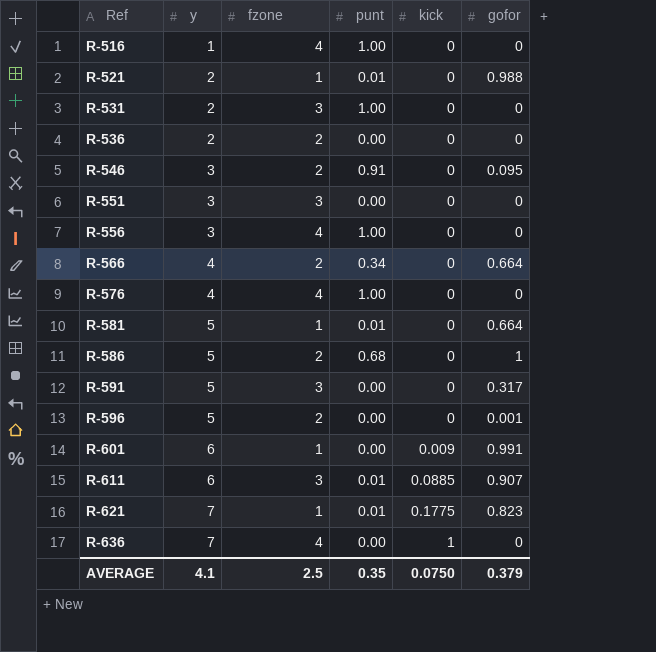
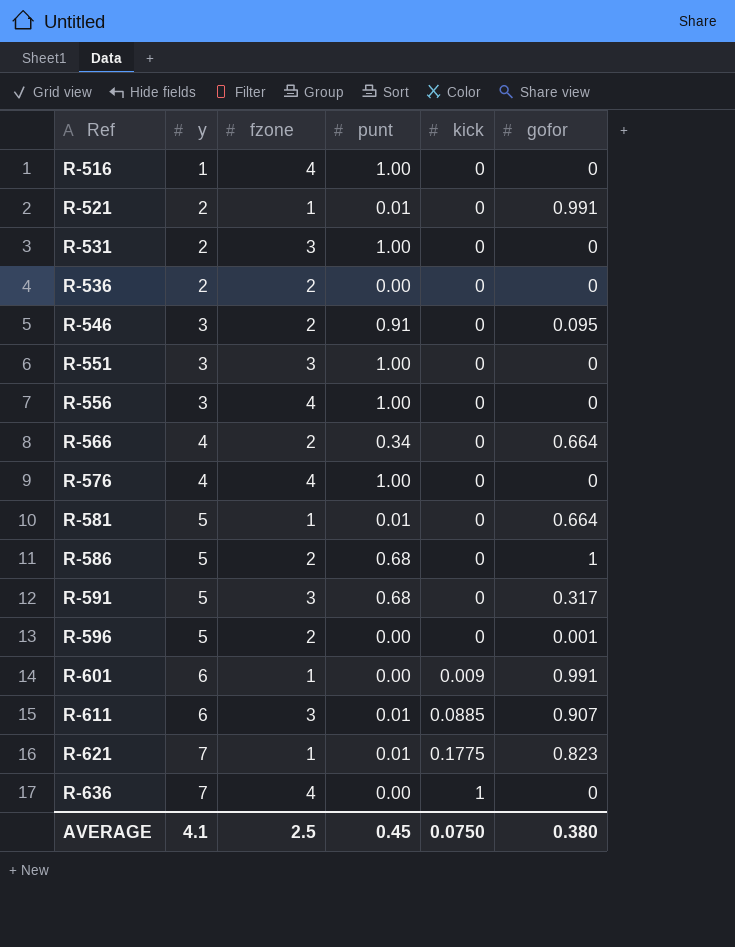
R-521 | gofor: 0.988 -> 0.991
R-551 | punt: 0.00 -> 1.00
R-591 | punt: 0.00 -> 0.68
AVERAGE | punt: 0.35 -> 0.45
AVERAGE | gofor: 0.379 -> 0.380

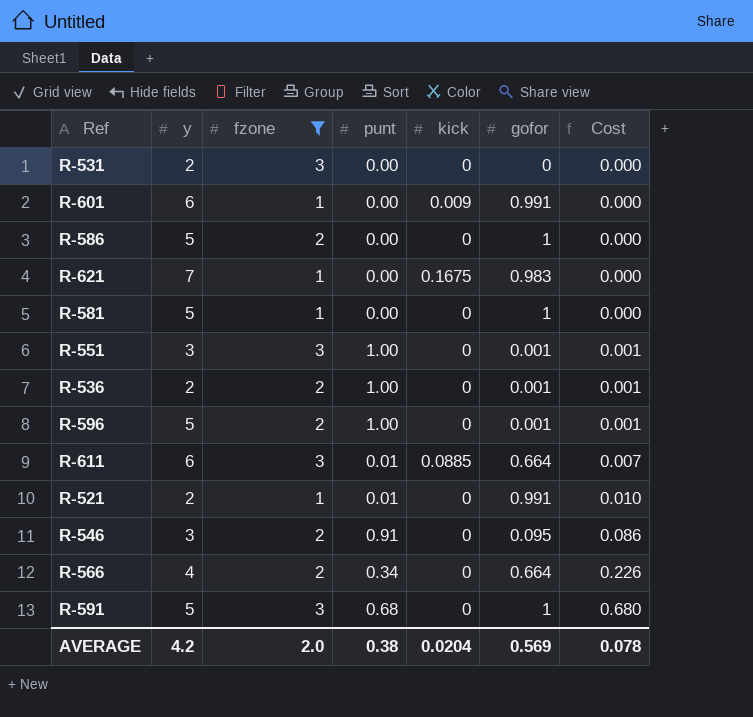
filter: none -> fzone != 4
row order: Ref ascending -> Cost ascending
column Cost | formula: none -> [punt] * [gofor]
R-531 | punt: 1.00 -> 0.00
R-586 | punt: 0.68 -> 0.00
R-621 | punt: 0.01 -> 0.00
R-621 | kick: 0.1775 -> 0.1675
R-621 | gofor: 0.823 -> 0.983
R-581 | punt: 0.01 -> 0.00
R-581 | gofor: 0.664 -> 1
R-551 | gofor: 0 -> 0.001
R-536 | punt: 0.00 -> 1.00
R-536 | gofor: 0 -> 0.001
R-596 | punt: 0.00 -> 1.00
R-611 | gofor: 0.907 -> 0.664
R-591 | gofor: 0.317 -> 1
AVERAGE | y: 4.1 -> 4.2
AVERAGE | fzone: 2.5 -> 2.0
AVERAGE | punt: 0.45 -> 0.38
AVERAGE | kick: 0.0750 -> 0.0204
AVERAGE | gofor: 0.380 -> 0.569

